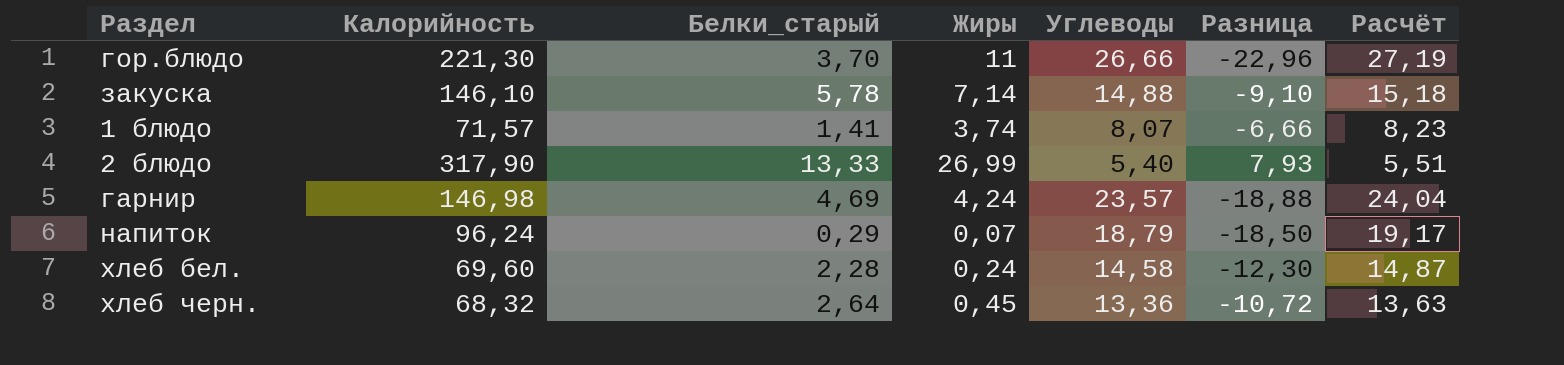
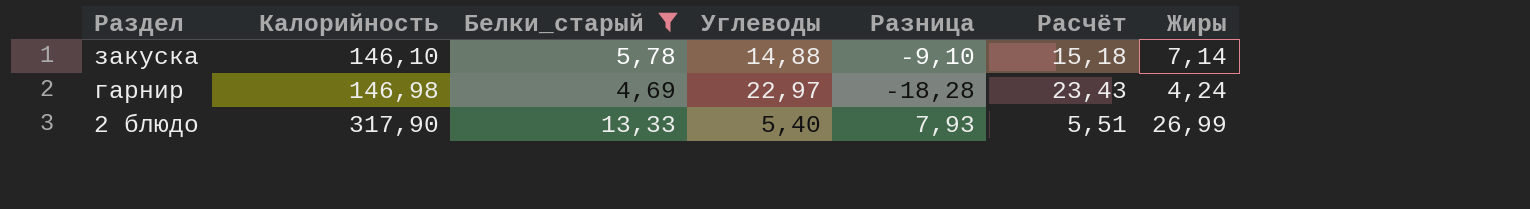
filter: none -> Белки_старый >= 4,69
row order: none -> Раздел descending
column Жиры | position: 4 -> 7
гарнир | Углеводы: 23,57 -> 22,97
гарнир | Разница: -18,88 -> -18,28
гарнир | Расчёт: 24,04 -> 23,43

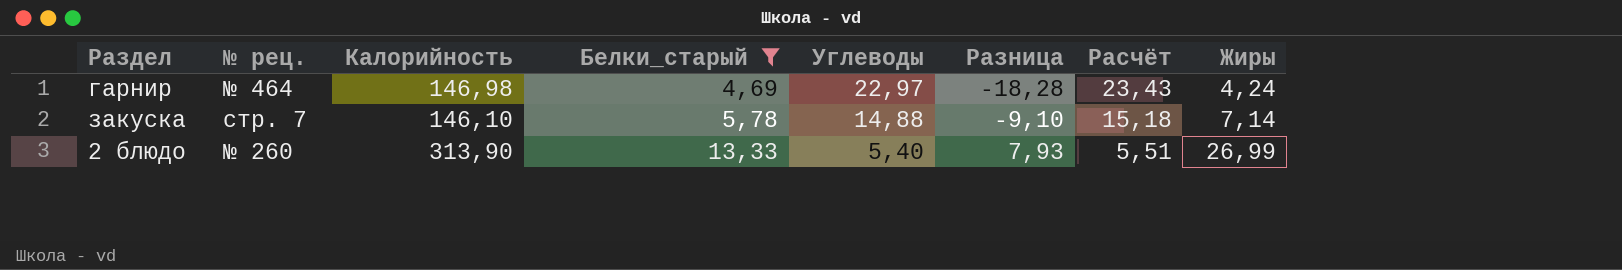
row order: Раздел descending -> Белки_старый ascending
column № рец. | position: none -> 2
2 блюдо | Калорийность: 317,90 -> 313,90

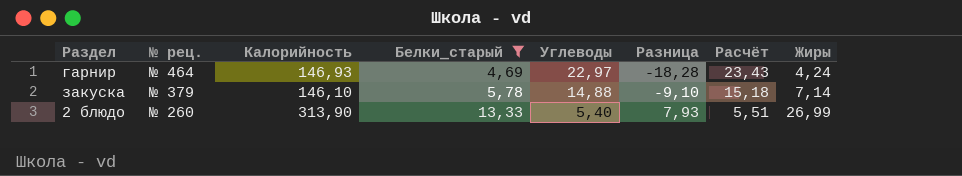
гарнир | Калорийность: 146,98 -> 146,93
закуска | № рец.: стр. 7 -> № 379

